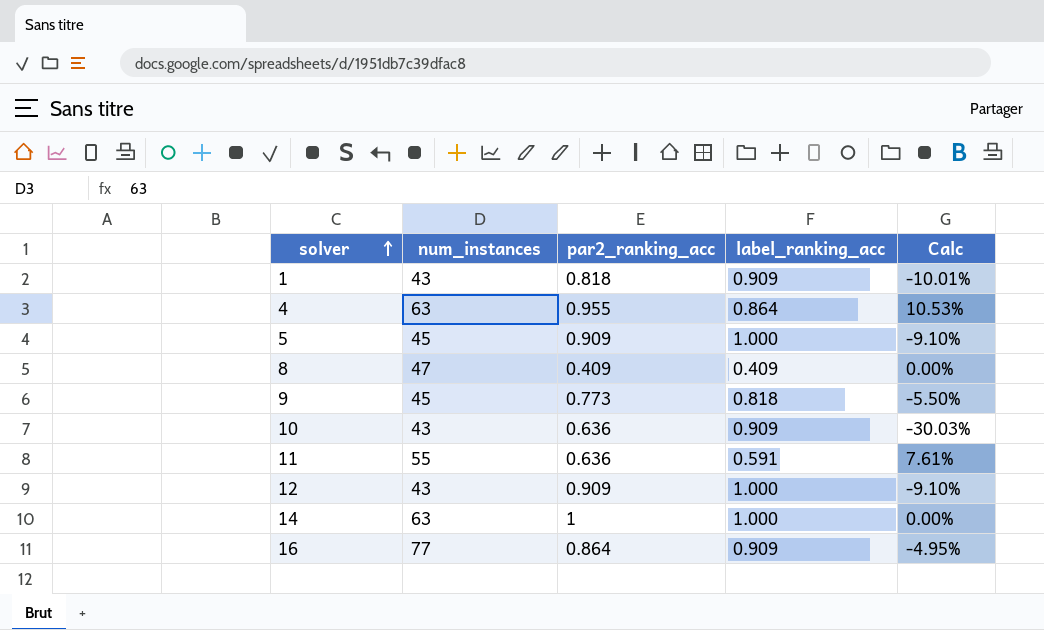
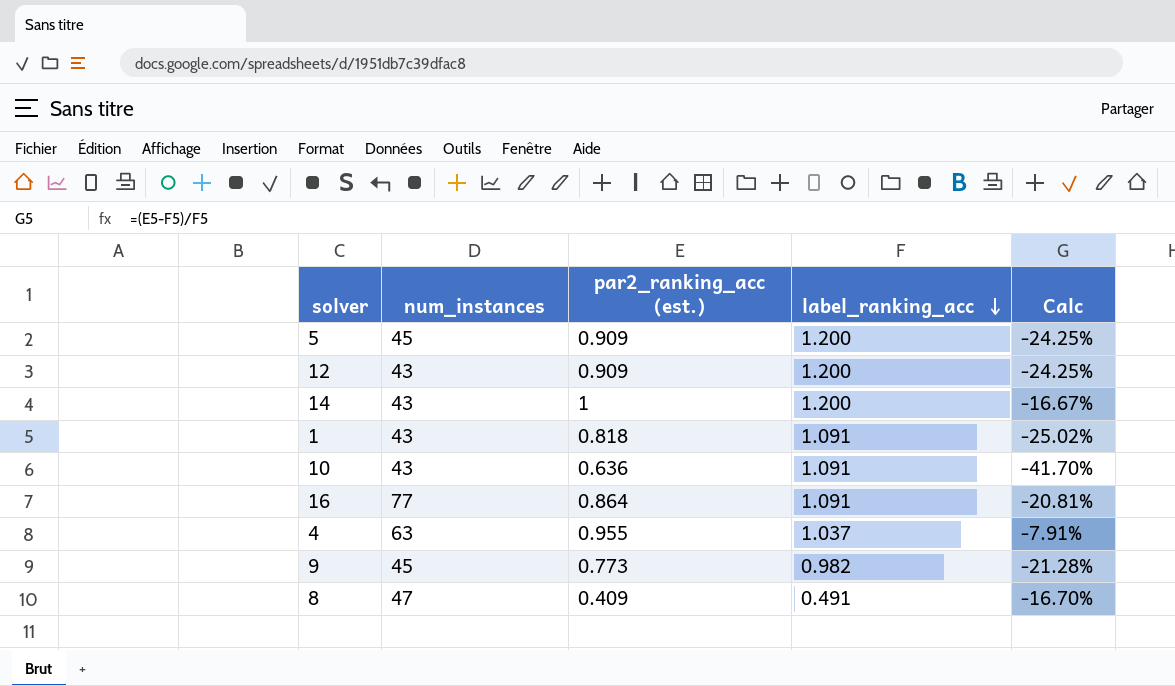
row order: solver ascending -> label_ranking_acc descending
column name: par2_ranking_acc -> par2_ranking_acc (est.)
row 11: 55 | 0.636 | 0.591 | 7.61% -> none
5 | label_ranking_acc: 1.000 -> 1.200
5 | Calc: -9.10% -> -24.25%
12 | label_ranking_acc: 1.000 -> 1.200
12 | Calc: -9.10% -> -24.25%
14 | num_instances: 63 -> 43
14 | label_ranking_acc: 1.000 -> 1.200
14 | Calc: 0.00% -> -16.67%
1 | label_ranking_acc: 0.909 -> 1.091
1 | Calc: -10.01% -> -25.02%
10 | label_ranking_acc: 0.909 -> 1.091
10 | Calc: -30.03% -> -41.70%
16 | label_ranking_acc: 0.909 -> 1.091
16 | Calc: -4.95% -> -20.81%
4 | label_ranking_acc: 0.864 -> 1.037
4 | Calc: 10.53% -> -7.91%
9 | label_ranking_acc: 0.818 -> 0.982
9 | Calc: -5.50% -> -21.28%
8 | label_ranking_acc: 0.409 -> 0.491
8 | Calc: 0.00% -> -16.70%

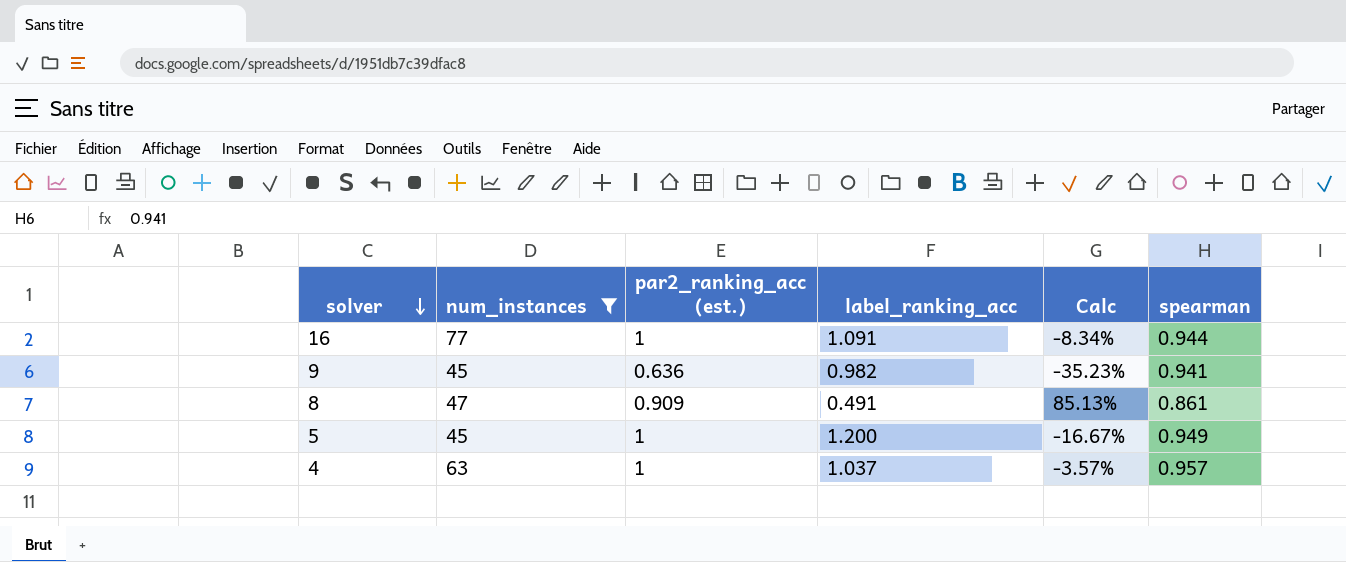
filter: none -> num_instances != 43
row order: label_ranking_acc descending -> solver descending
column spearman | position: none -> 6
16 | par2_ranking_acc (est.): 0.864 -> 1
16 | Calc: -20.81% -> -8.34%
9 | par2_ranking_acc (est.): 0.773 -> 0.636
9 | Calc: -21.28% -> -35.23%
8 | par2_ranking_acc (est.): 0.409 -> 0.909
8 | Calc: -16.70% -> 85.13%
5 | par2_ranking_acc (est.): 0.909 -> 1
5 | Calc: -24.25% -> -16.67%
4 | par2_ranking_acc (est.): 0.955 -> 1
4 | Calc: -7.91% -> -3.57%

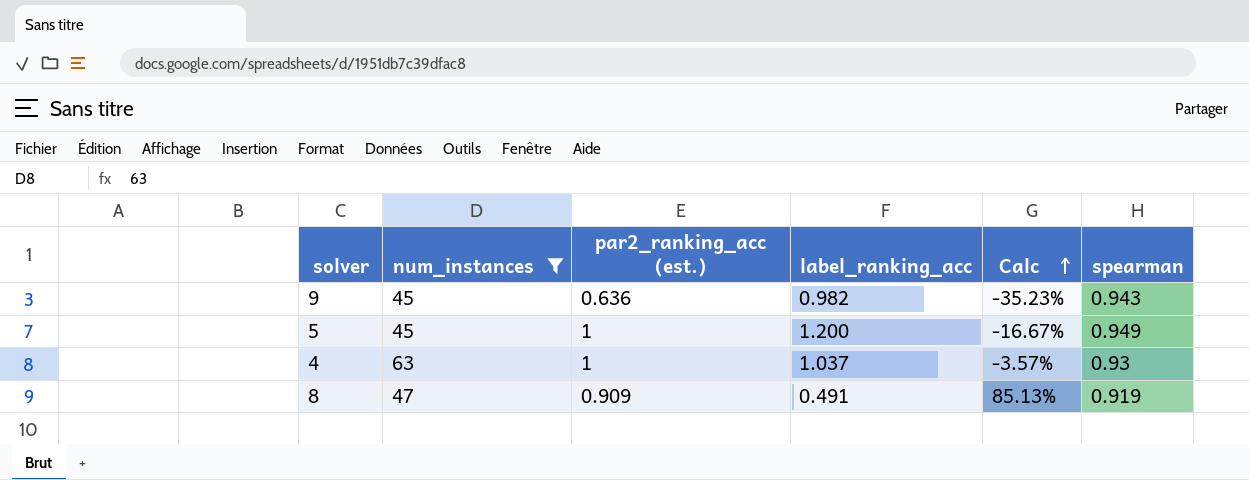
row order: solver descending -> Calc ascending
row 16: 77 | 1 | 1.091 | -8.34% | 0.944 -> none
9 | spearman: 0.941 -> 0.943
4 | spearman: 0.957 -> 0.93
8 | spearman: 0.861 -> 0.919

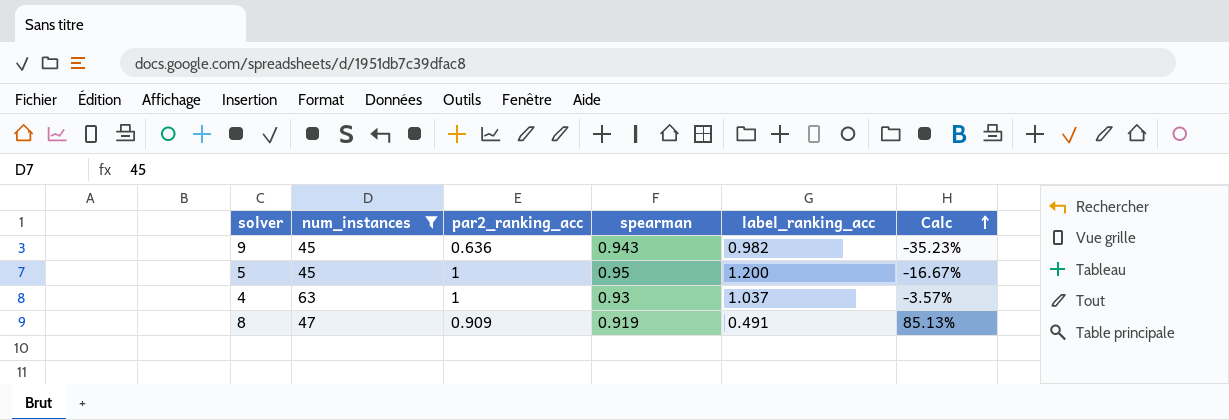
column name: par2_ranking_acc (est.) -> par2_ranking_acc
column spearman | position: 6 -> 4
5 | spearman: 0.949 -> 0.95

